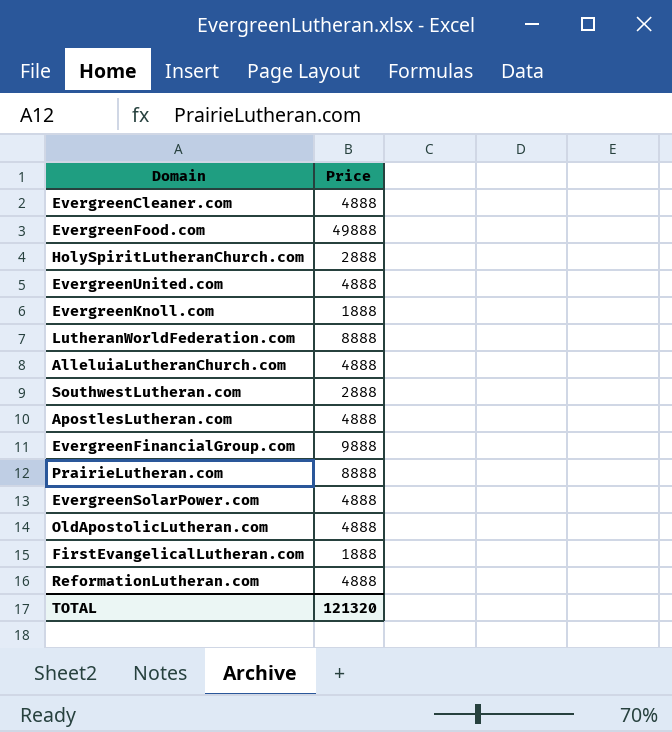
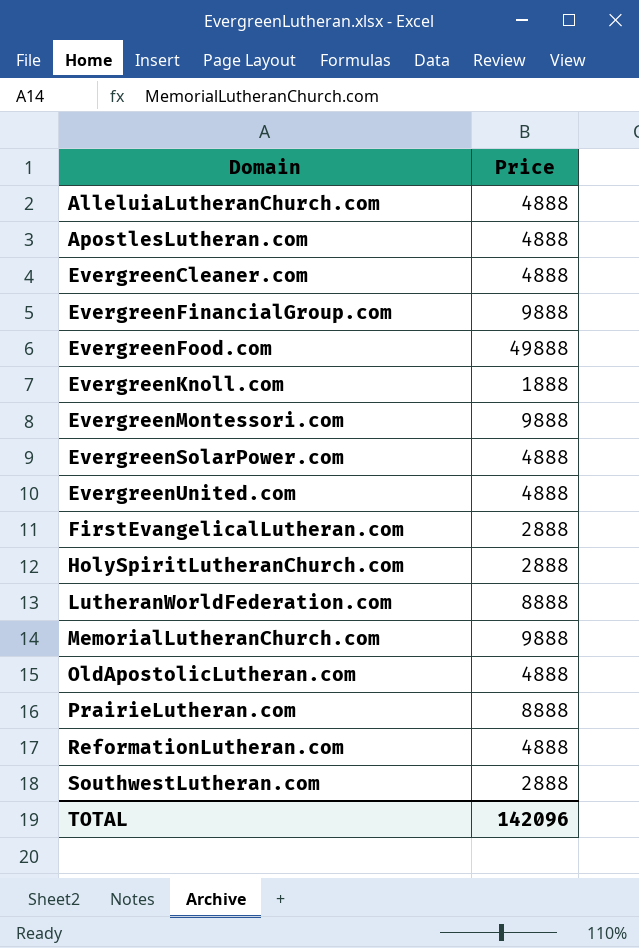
row order: none -> Domain ascending
row EvergreenMontessori.com: none -> 9888
FirstEvangelicalLutheran.com | Price: 1888 -> 2888
row MemorialLutheranChurch.com: none -> 9888
TOTAL | Price: 121320 -> 142096

